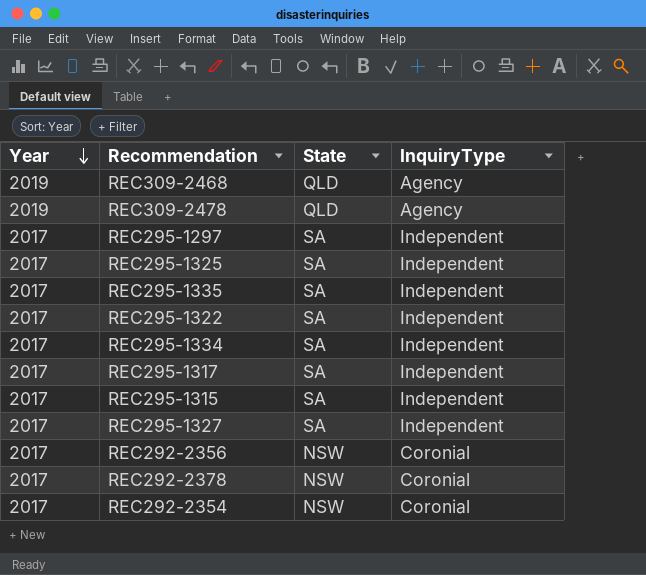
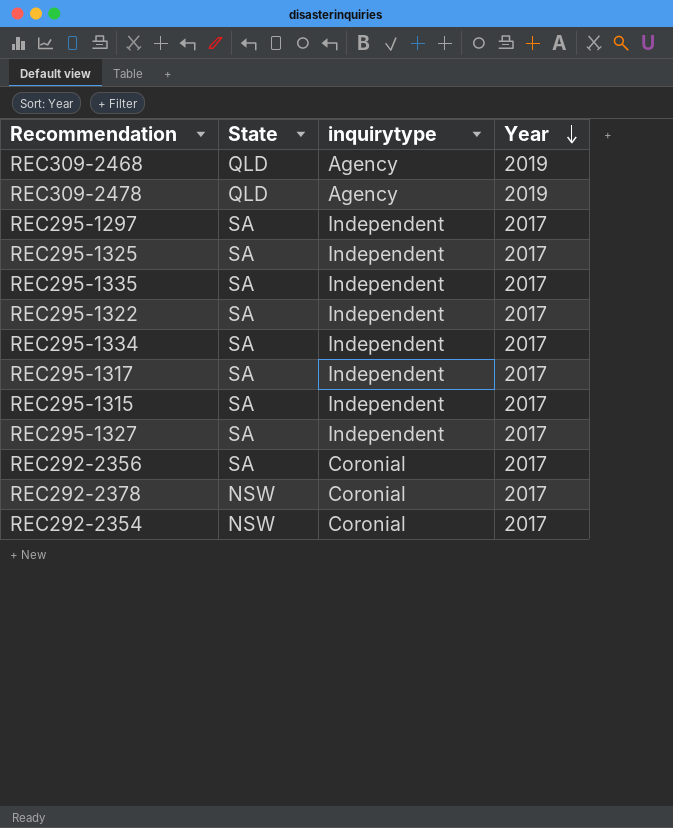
column name: InquiryType -> inquirytype
column Year | position: 1 -> 4
REC292-2356 | State: NSW -> SA

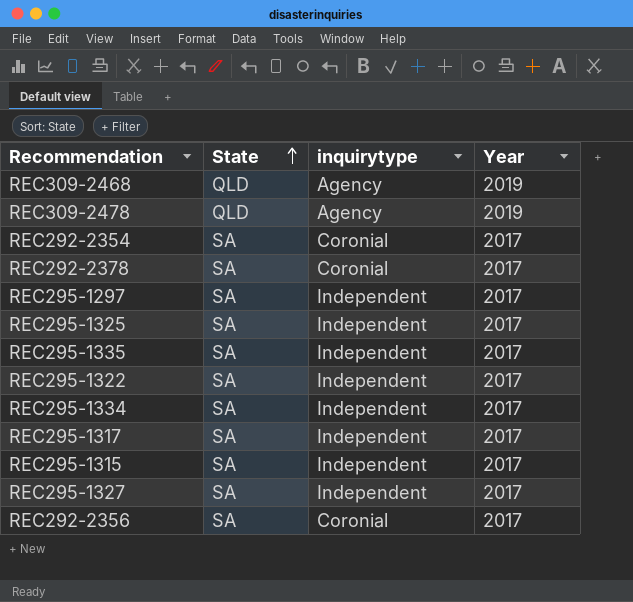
row order: Year descending -> State ascending
REC292-2354 | State: NSW -> SA
REC292-2378 | State: NSW -> SA

